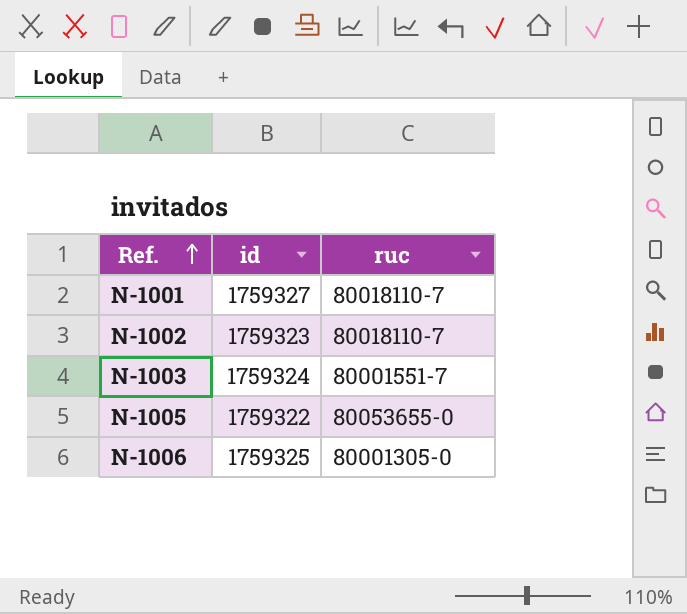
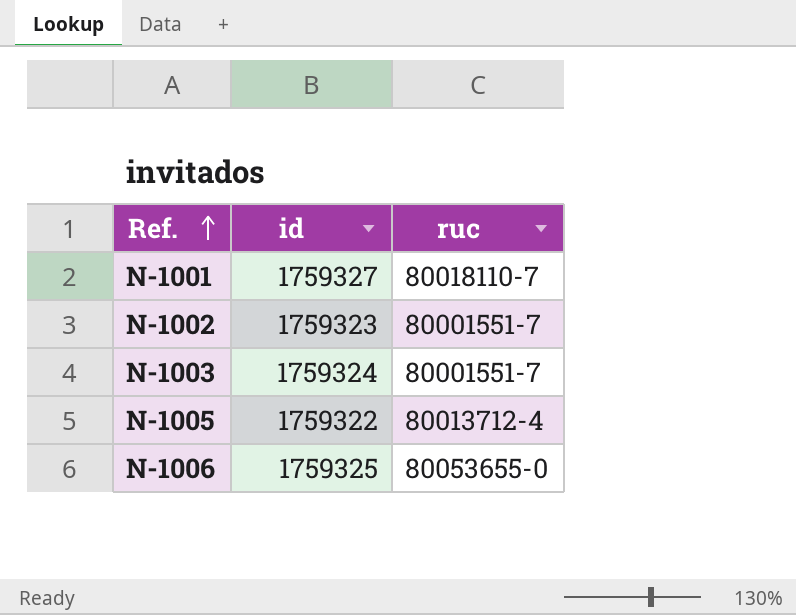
N-1002 | ruc: 80018110-7 -> 80001551-7
N-1005 | ruc: 80053655-0 -> 80013712-4
N-1006 | ruc: 80001305-0 -> 80053655-0

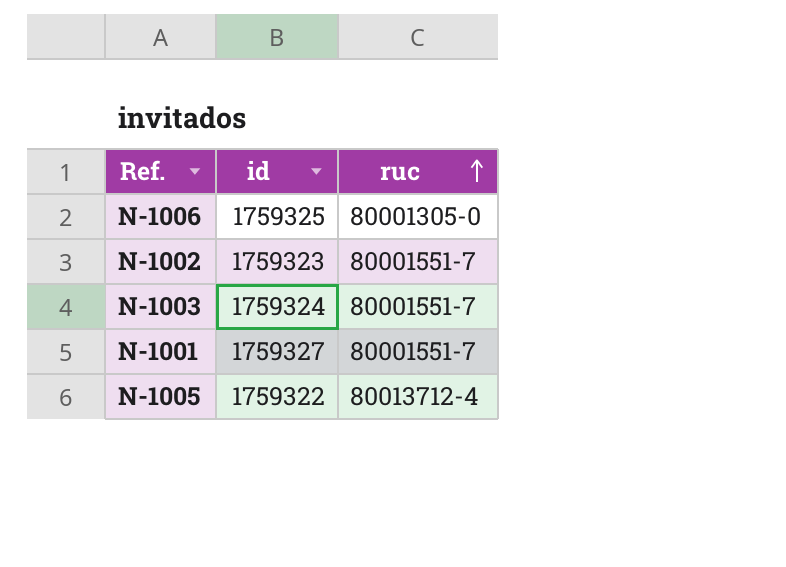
row order: Ref. ascending -> ruc ascending
N-1006 | ruc: 80053655-0 -> 80001305-0
N-1001 | ruc: 80018110-7 -> 80001551-7

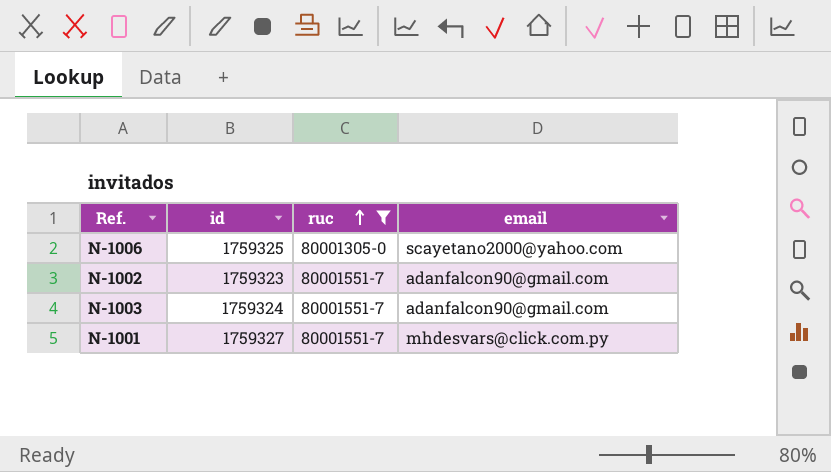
filter: none -> ruc != 80013712-4
column email | position: none -> 4

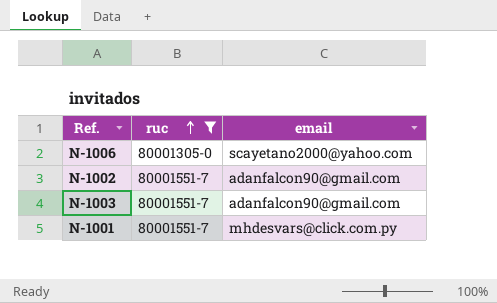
column id | position: 2 -> none

